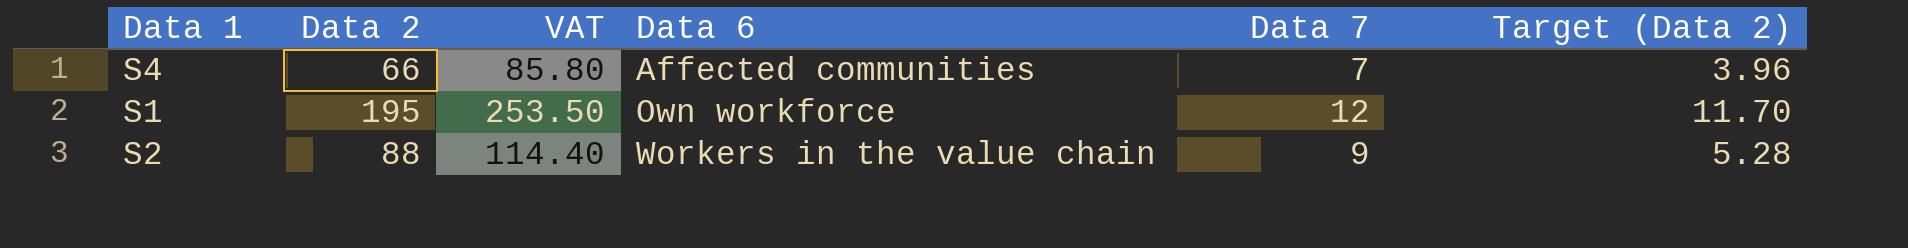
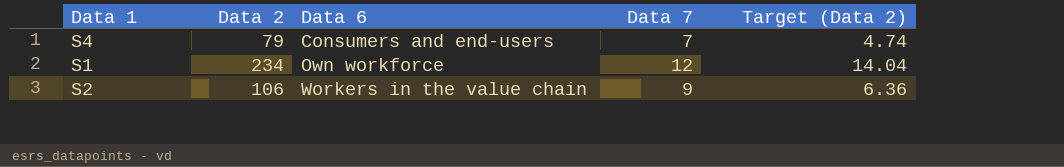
column VAT | formula: [Data 2] * 1.3 -> none
S4 | Data 2: 66 -> 79
S4 | Data 6: Affected communities -> Consumers and end-users
S4 | Target (Data 2): 3.96 -> 4.74
S1 | Data 2: 195 -> 234
S1 | Target (Data 2): 11.70 -> 14.04
S2 | Data 2: 88 -> 106
S2 | Target (Data 2): 5.28 -> 6.36

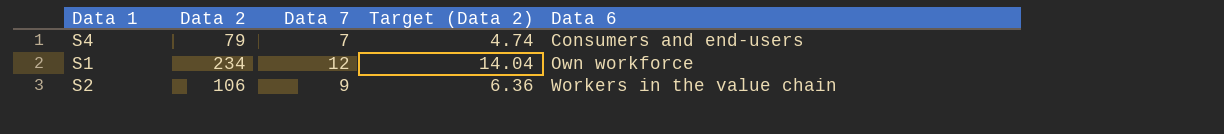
column Data 6 | position: 3 -> 5

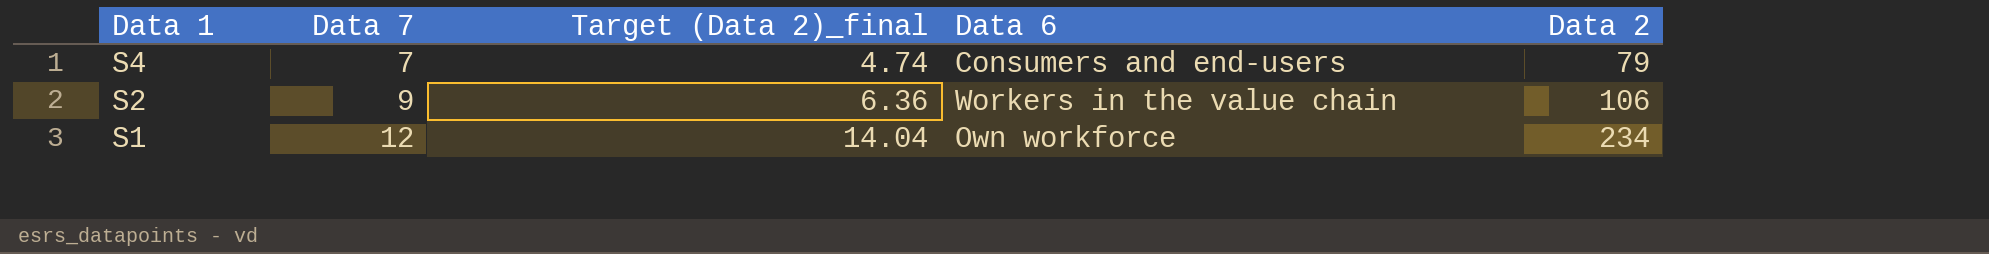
row order: Data 6 ascending -> Data 1 descending
column name: Target (Data 2) -> Target (Data 2)_final
column Data 2 | position: 2 -> 5

